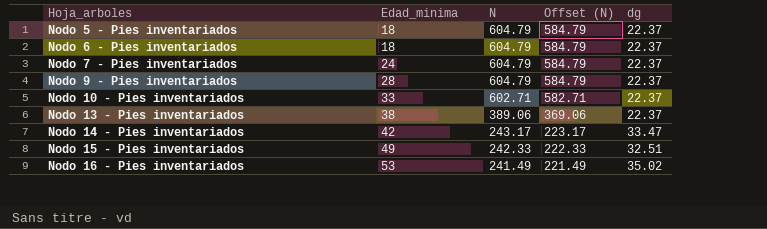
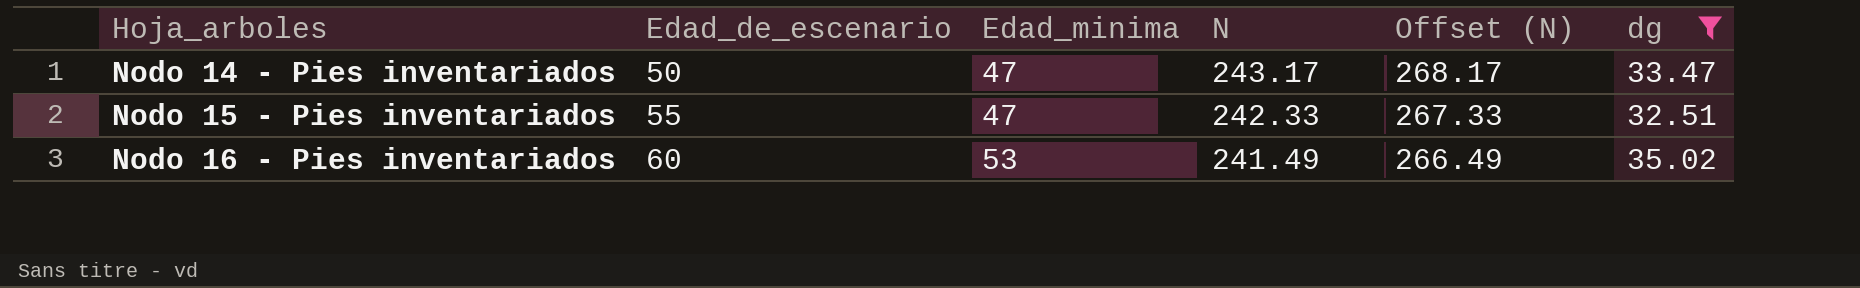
filter: none -> dg != 22.37
column Edad_de_escenario | position: none -> 2
column Offset (N) | formula: [N] - 20 -> [N] + 25
Nodo 14 - Pies inventariados | Edad_minima: 42 -> 47
Nodo 15 - Pies inventariados | Edad_minima: 49 -> 47

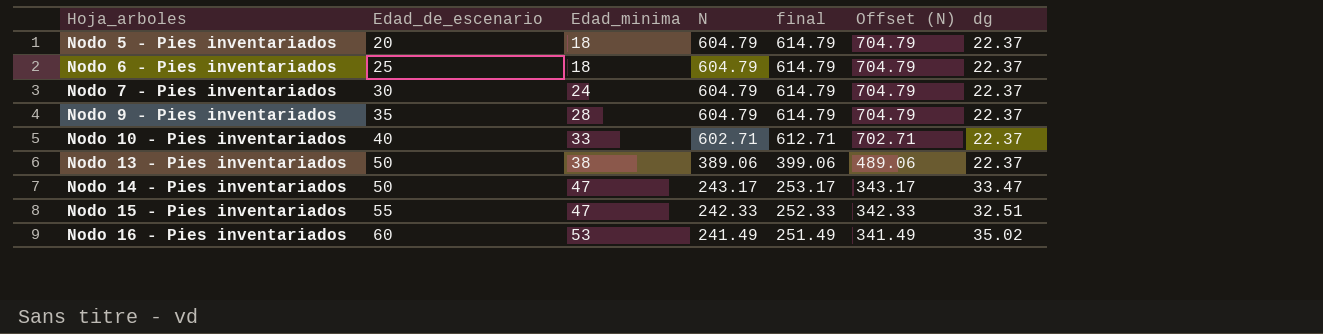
filter: dg != 22.37 -> none
column final | formula: none -> [N] + 10
column Offset (N) | formula: [N] + 25 -> [N] + 100

